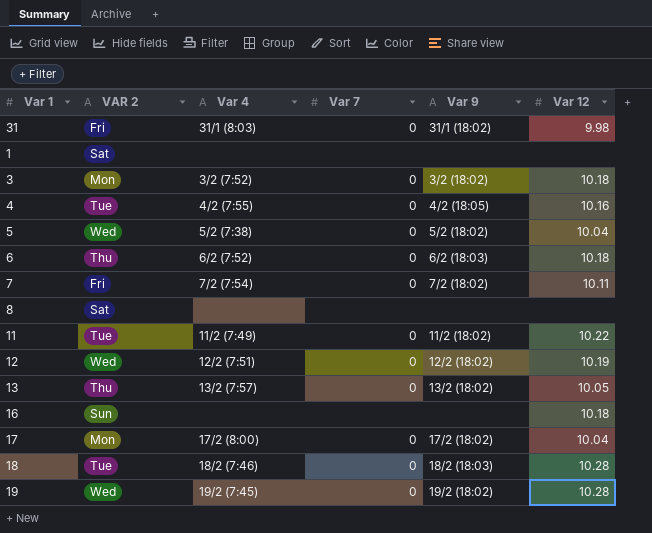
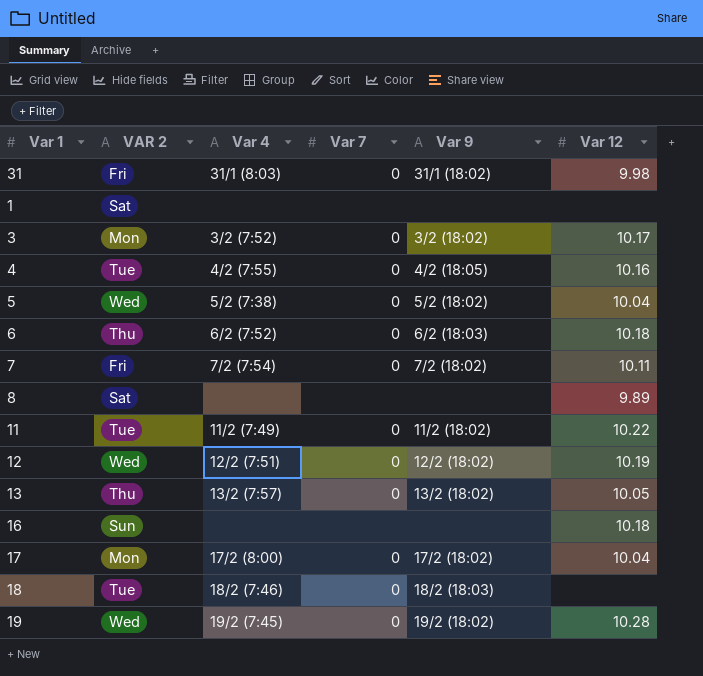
3 | Var 12: 10.18 -> 10.17
8 | Var 12: none -> 9.89
18 | Var 12: 10.28 -> none

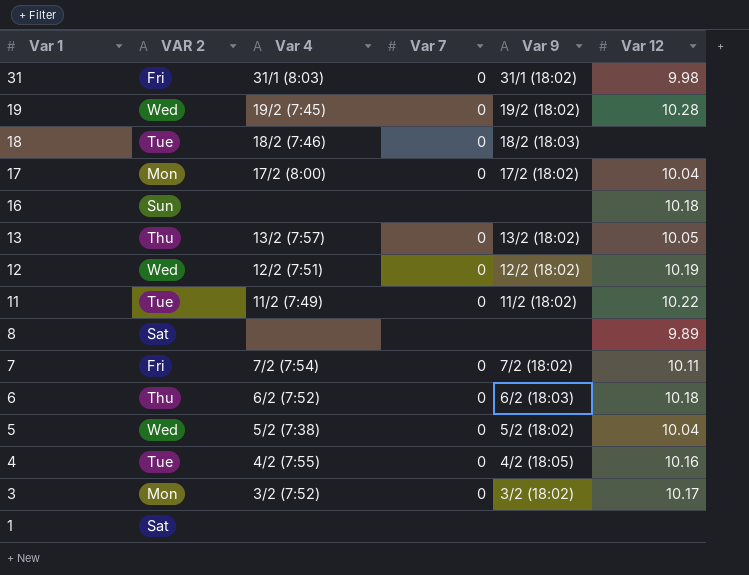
row order: none -> Var 1 descending

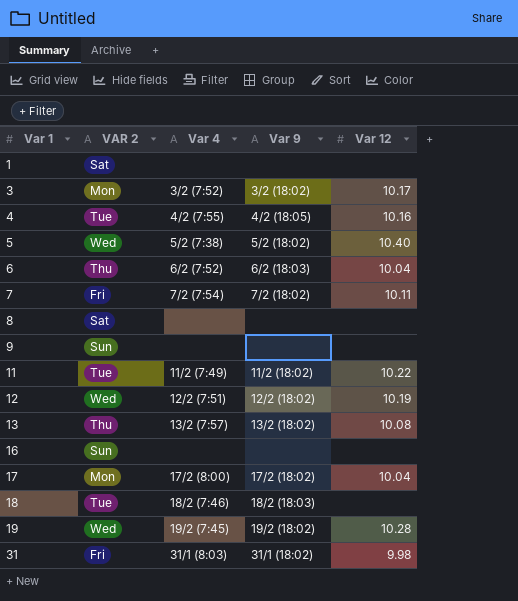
row order: Var 1 descending -> Var 1 ascending
column Var 7 | position: 4 -> none
5 | Var 12: 10.04 -> 10.40
6 | Var 12: 10.18 -> 10.04
8 | Var 12: 9.89 -> none
row 9: none -> Sun | none | none | none
13 | Var 12: 10.05 -> 10.08
16 | Var 12: 10.18 -> none

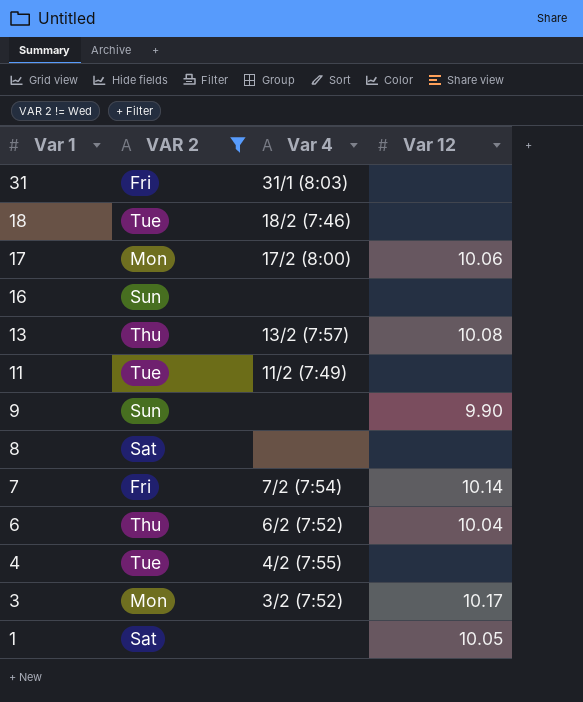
filter: none -> VAR 2 != Wed
row order: Var 1 ascending -> Var 1 descending
column Var 9 | position: 4 -> none
31 | Var 12: 9.98 -> none
17 | Var 12: 10.04 -> 10.06
11 | Var 12: 10.22 -> none
9 | Var 12: none -> 9.90
7 | Var 12: 10.11 -> 10.14
4 | Var 12: 10.16 -> none
1 | Var 12: none -> 10.05

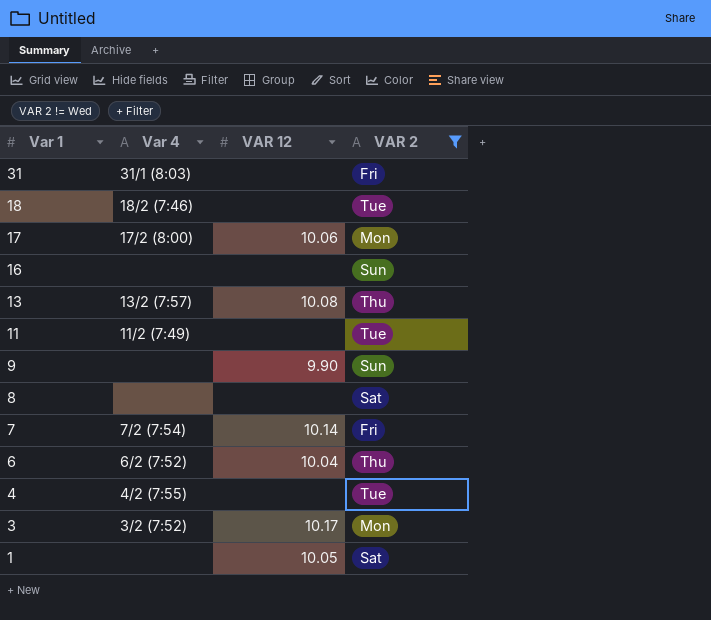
column name: Var 12 -> VAR 12
column VAR 2 | position: 2 -> 4

